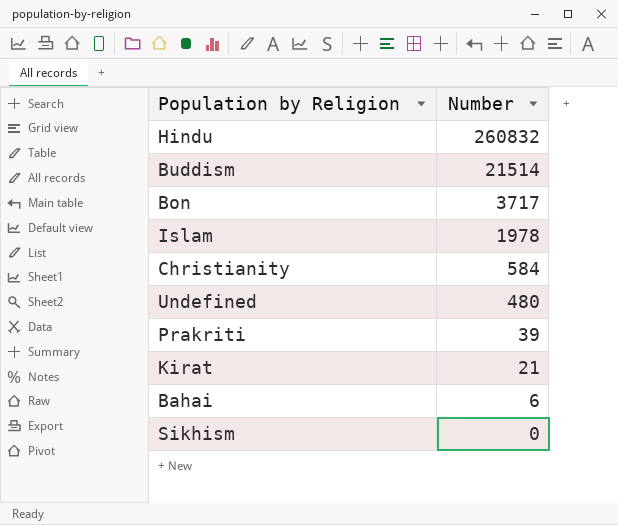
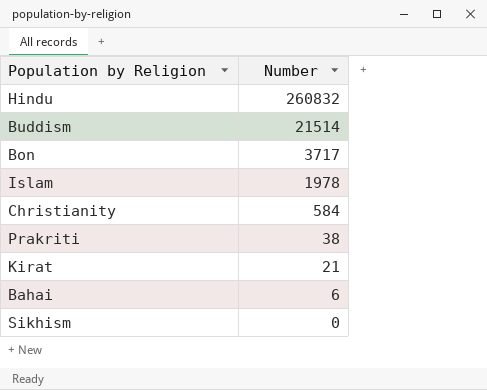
row Undefined: 480 -> none
Prakriti | Number: 39 -> 38

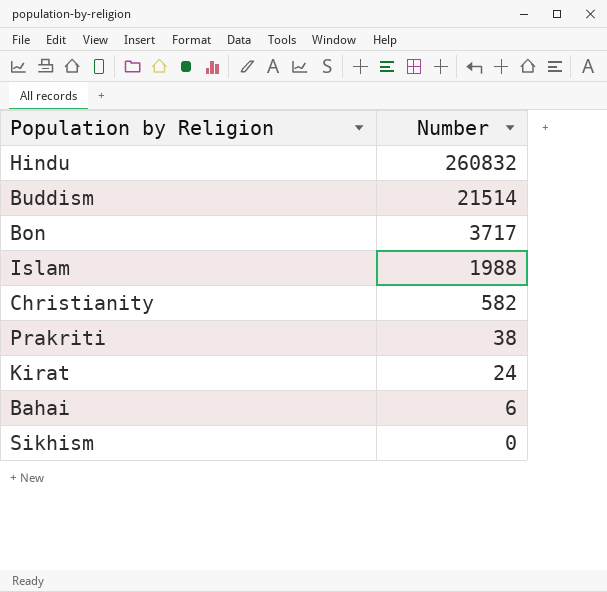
Islam | Number: 1978 -> 1988
Christianity | Number: 584 -> 582
Kirat | Number: 21 -> 24

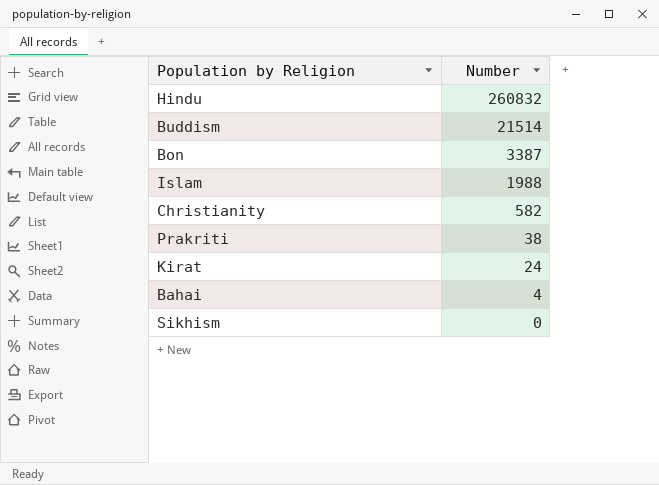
Bon | Number: 3717 -> 3387
Bahai | Number: 6 -> 4

